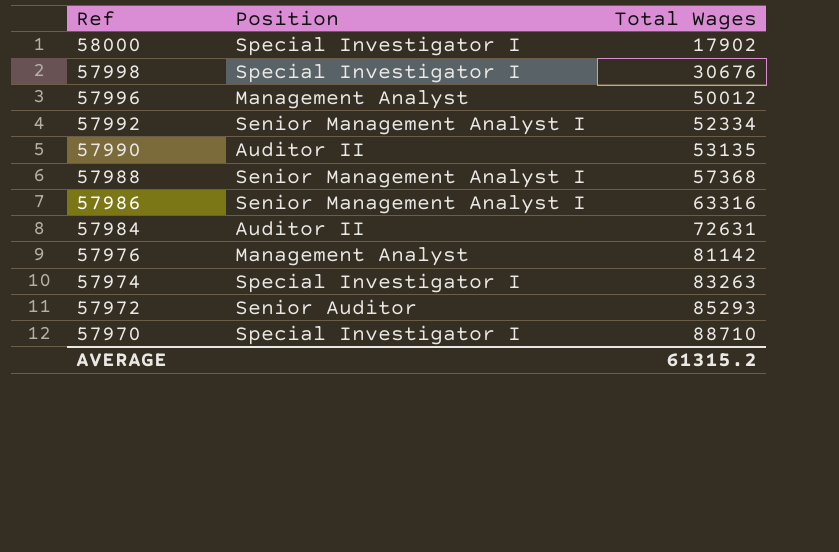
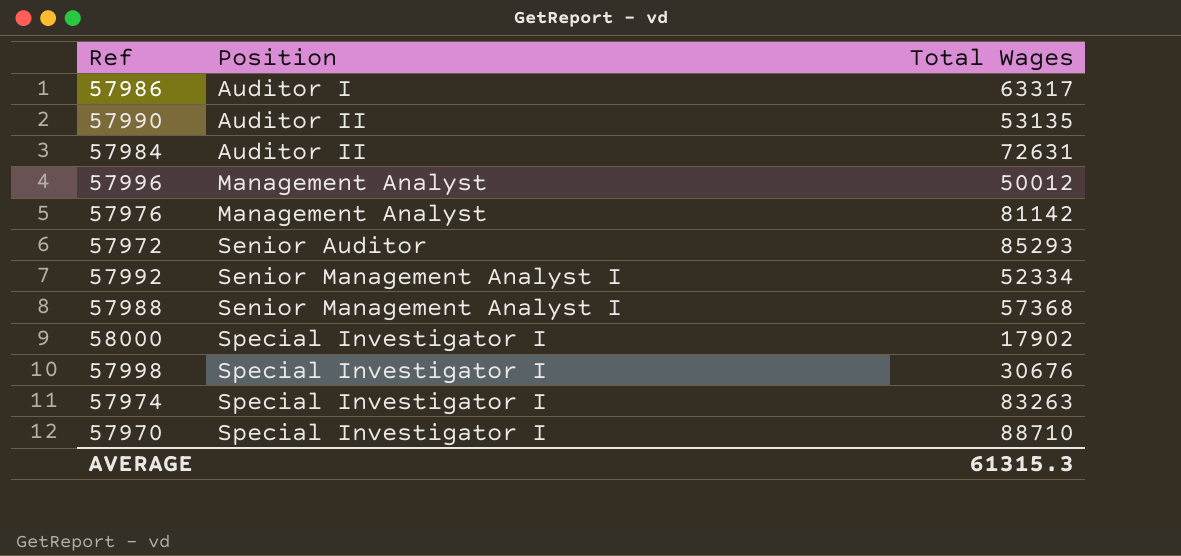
row order: Ref descending -> Position ascending
57986 | Position: Senior Management Analyst I -> Auditor I
57986 | Total Wages: 63316 -> 63317
AVERAGE | Total Wages: 61315.2 -> 61315.3

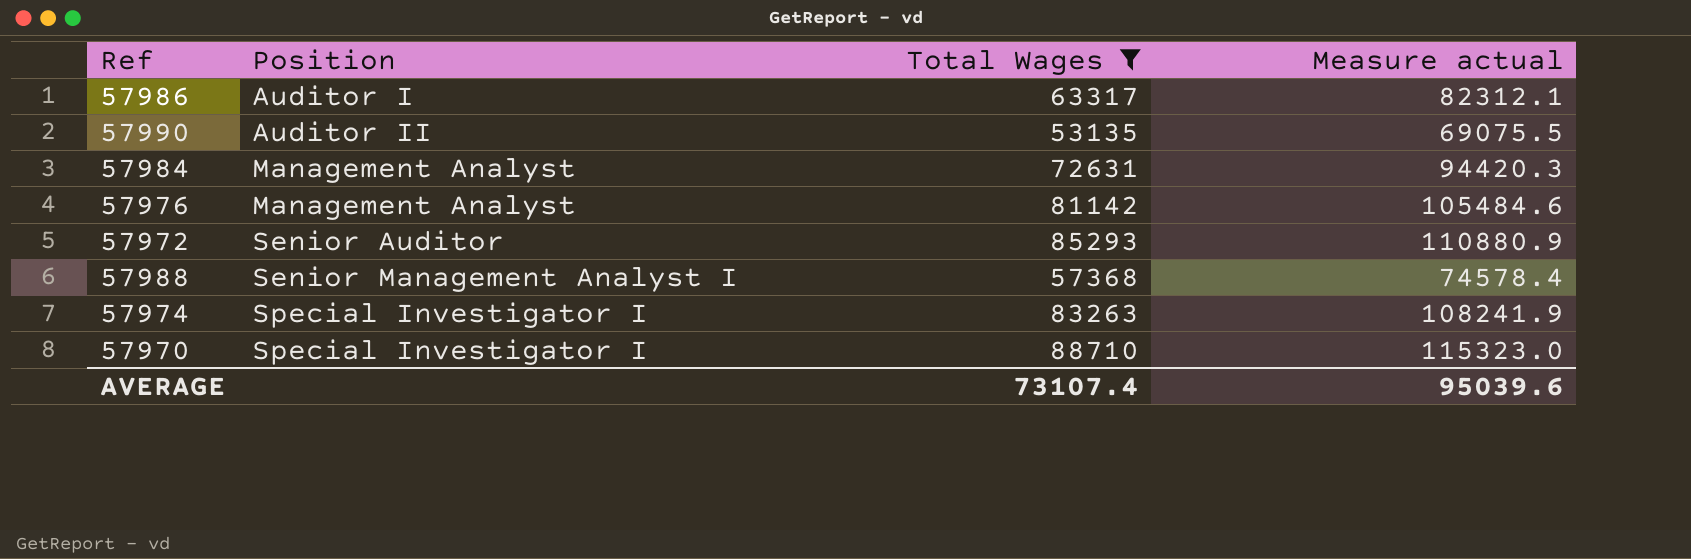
filter: none -> Total Wages >= 53135
column Measure actual | formula: none -> [Total Wages] * 1.3
57984 | Position: Auditor II -> Management Analyst
AVERAGE | Total Wages: 61315.3 -> 73107.4

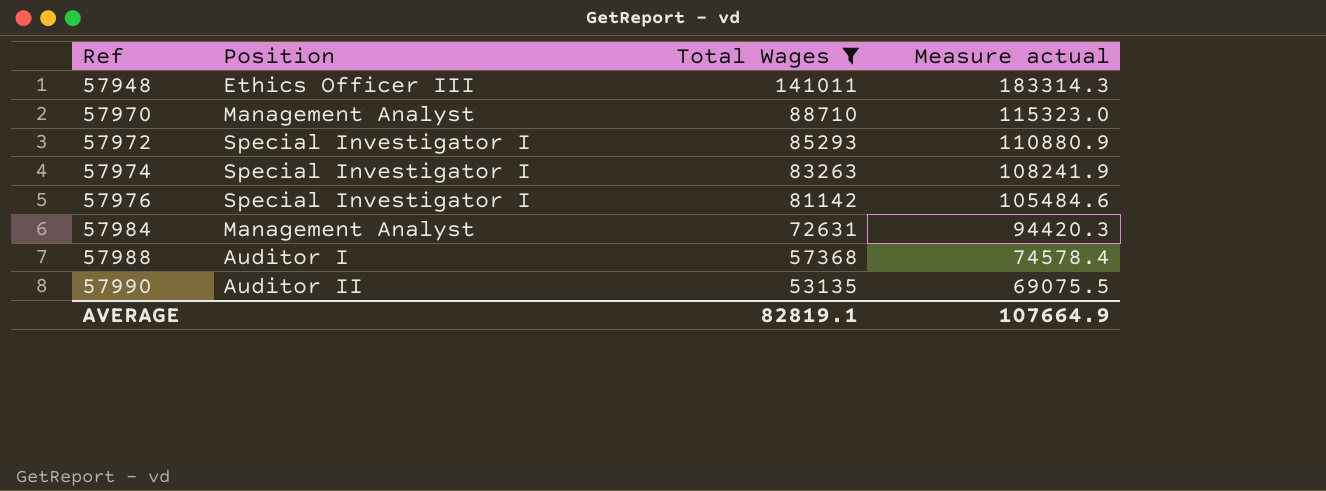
row order: Position ascending -> Ref ascending
row 57986: Auditor I | 63317 | 82312.1 -> none
row 57948: none -> Ethics Officer III | 141011 | 183314.3
57970 | Position: Special Investigator I -> Management Analyst
57972 | Position: Senior Auditor -> Special Investigator I
57976 | Position: Management Analyst -> Special Investigator I
57988 | Position: Senior Management Analyst I -> Auditor I
AVERAGE | Total Wages: 73107.4 -> 82819.1
AVERAGE | Measure actual: 95039.6 -> 107664.9

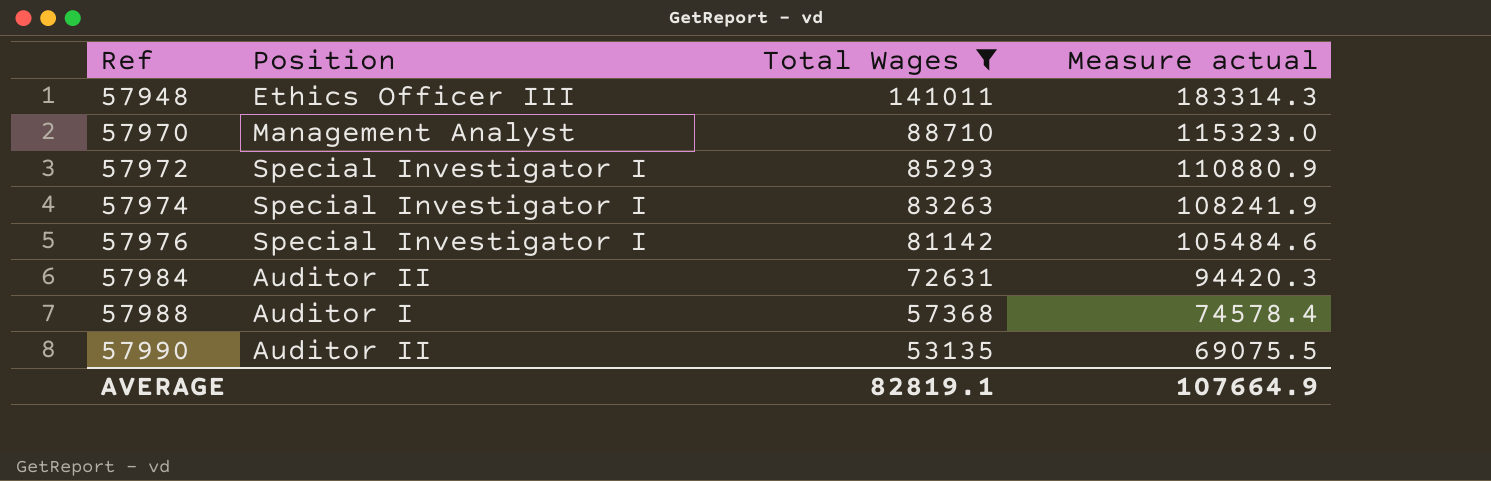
57984 | Position: Management Analyst -> Auditor II

